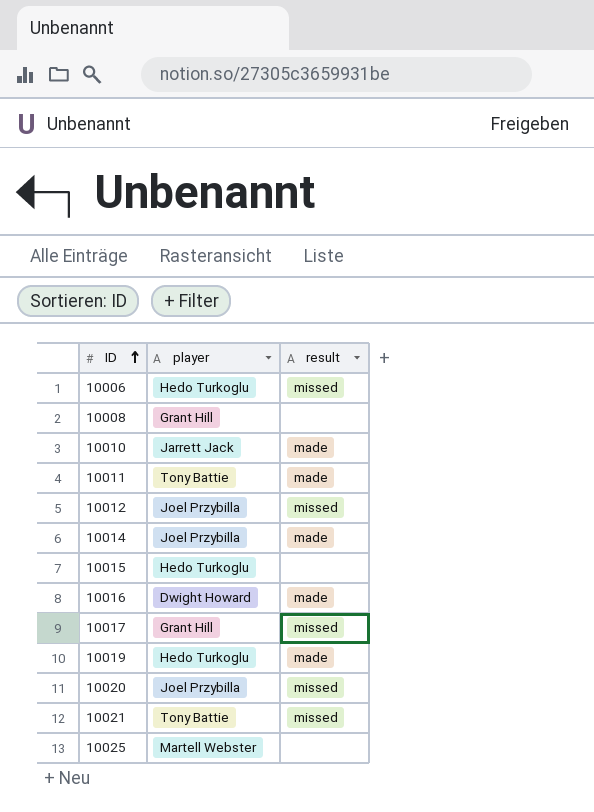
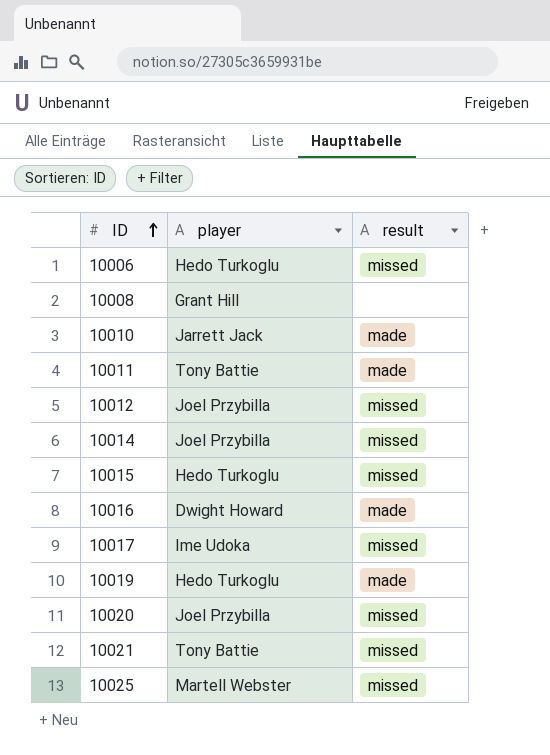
10014 | result: made -> missed
10015 | result: none -> missed
10017 | player: Grant Hill -> Ime Udoka
10025 | result: none -> missed

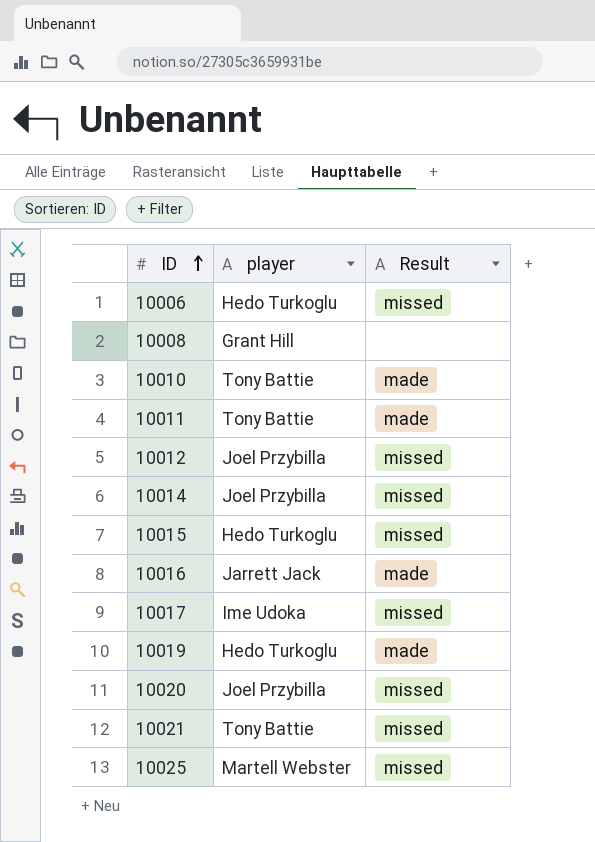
column name: result -> Result
10010 | player: Jarrett Jack -> Tony Battie
10016 | player: Dwight Howard -> Jarrett Jack

